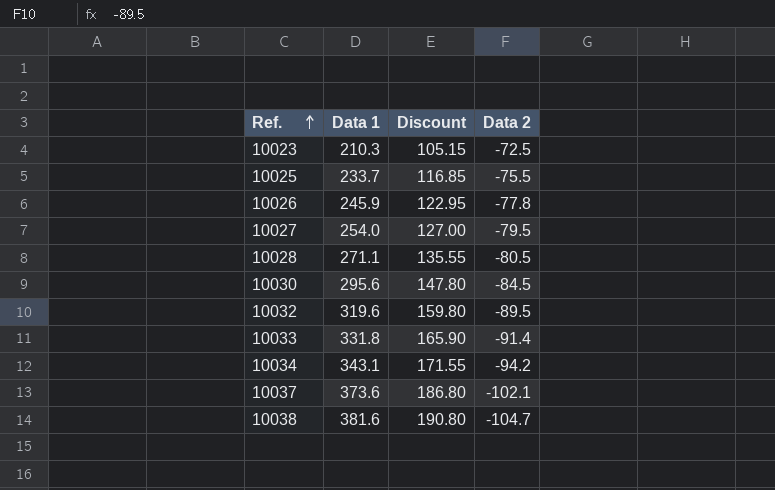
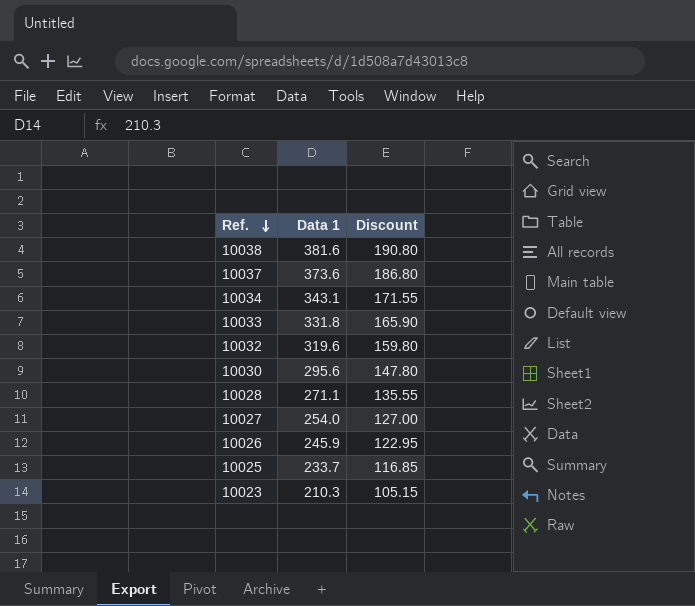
row order: Ref. ascending -> Ref. descending
column Data 2 | position: 4 -> none

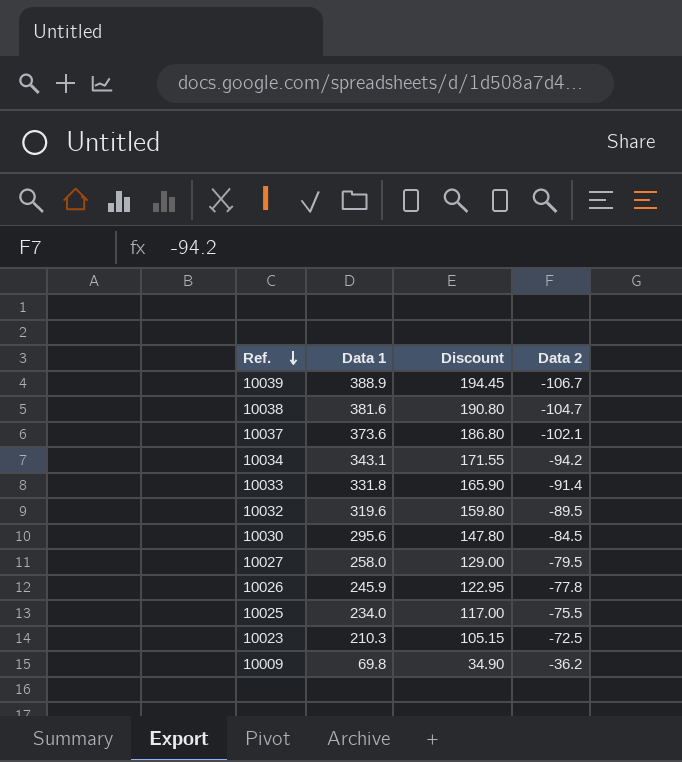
column Data 2 | position: none -> 4
row 10028: 271.1 | 135.55 -> none
row 10039: none -> 388.9 | 194.45 | -106.7
10027 | Data 1: 254.0 -> 258.0
10027 | Discount: 127.00 -> 129.00
10025 | Data 1: 233.7 -> 234.0
10025 | Discount: 116.85 -> 117.00
row 10009: none -> 69.8 | 34.90 | -36.2

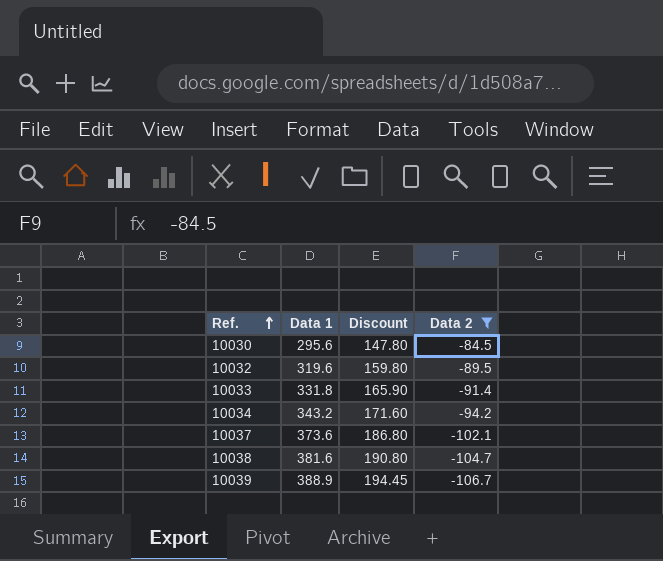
filter: none -> Data 2 <= -84.5
row order: Ref. descending -> Ref. ascending
10034 | Data 1: 343.1 -> 343.2
10034 | Discount: 171.55 -> 171.60

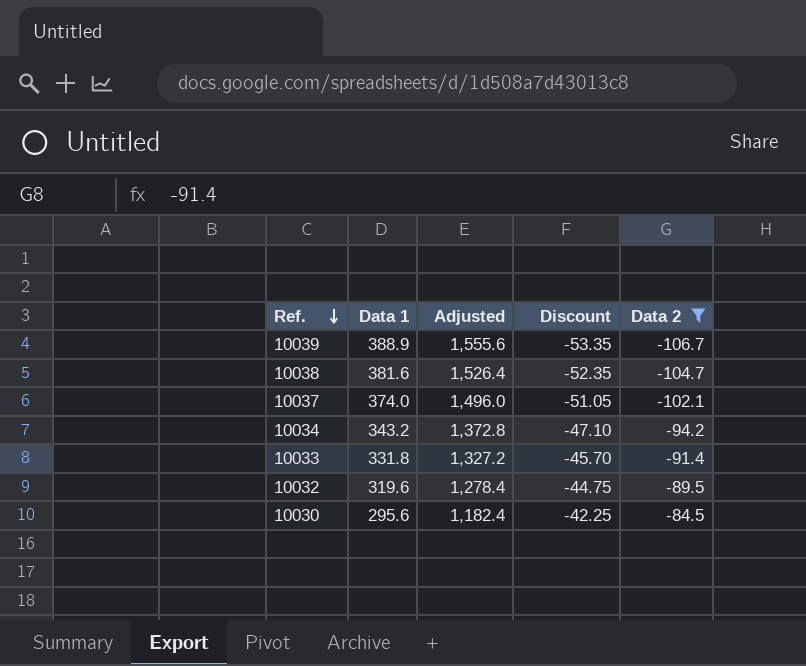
row order: Ref. ascending -> Ref. descending
column Adjusted | formula: none -> [Data 1] * 4
column Discount | formula: [Data 1] * 0.5 -> [Data 2] * 0.5
10037 | Data 1: 373.6 -> 374.0

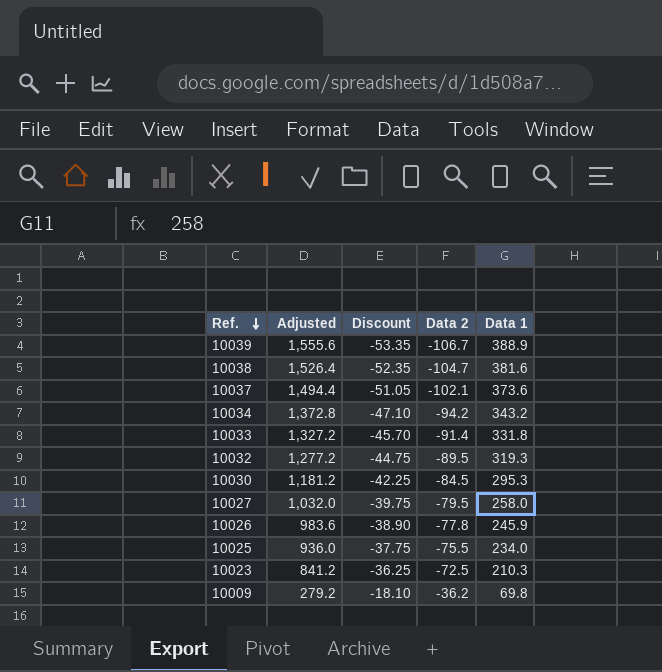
filter: Data 2 <= -84.5 -> none
column Data 1 | position: 2 -> 5
10037 | Adjusted: 1,496.0 -> 1,494.4
10037 | Data 1: 374.0 -> 373.6
10032 | Adjusted: 1,278.4 -> 1,277.2
10032 | Data 1: 319.6 -> 319.3
10030 | Adjusted: 1,182.4 -> 1,181.2
10030 | Data 1: 295.6 -> 295.3

